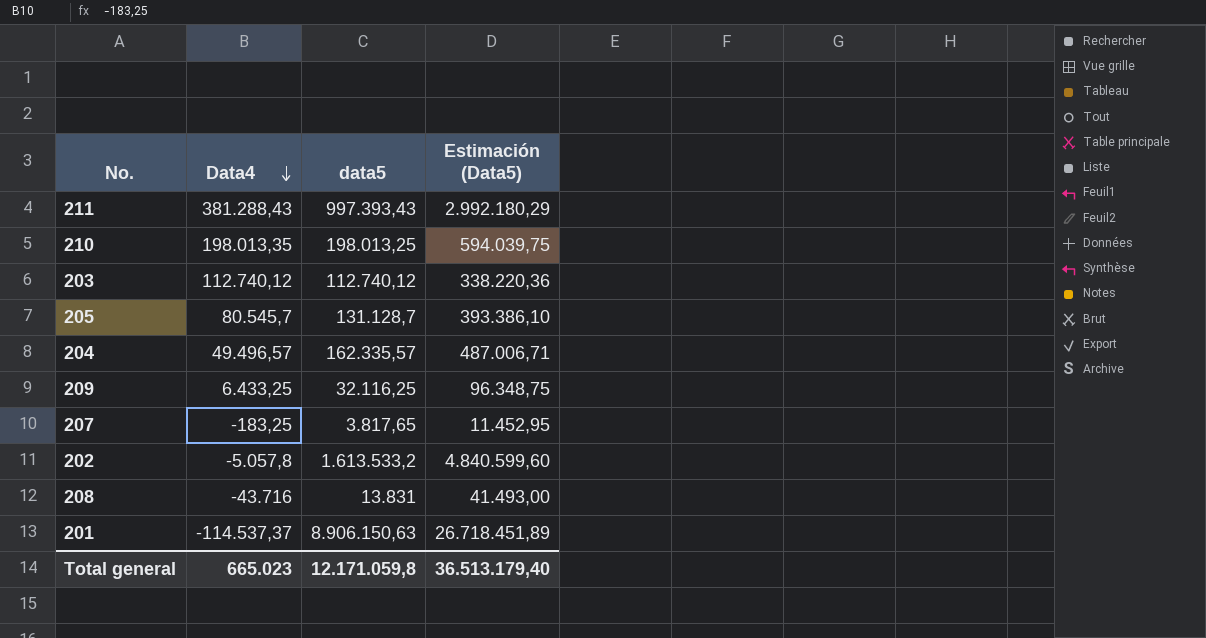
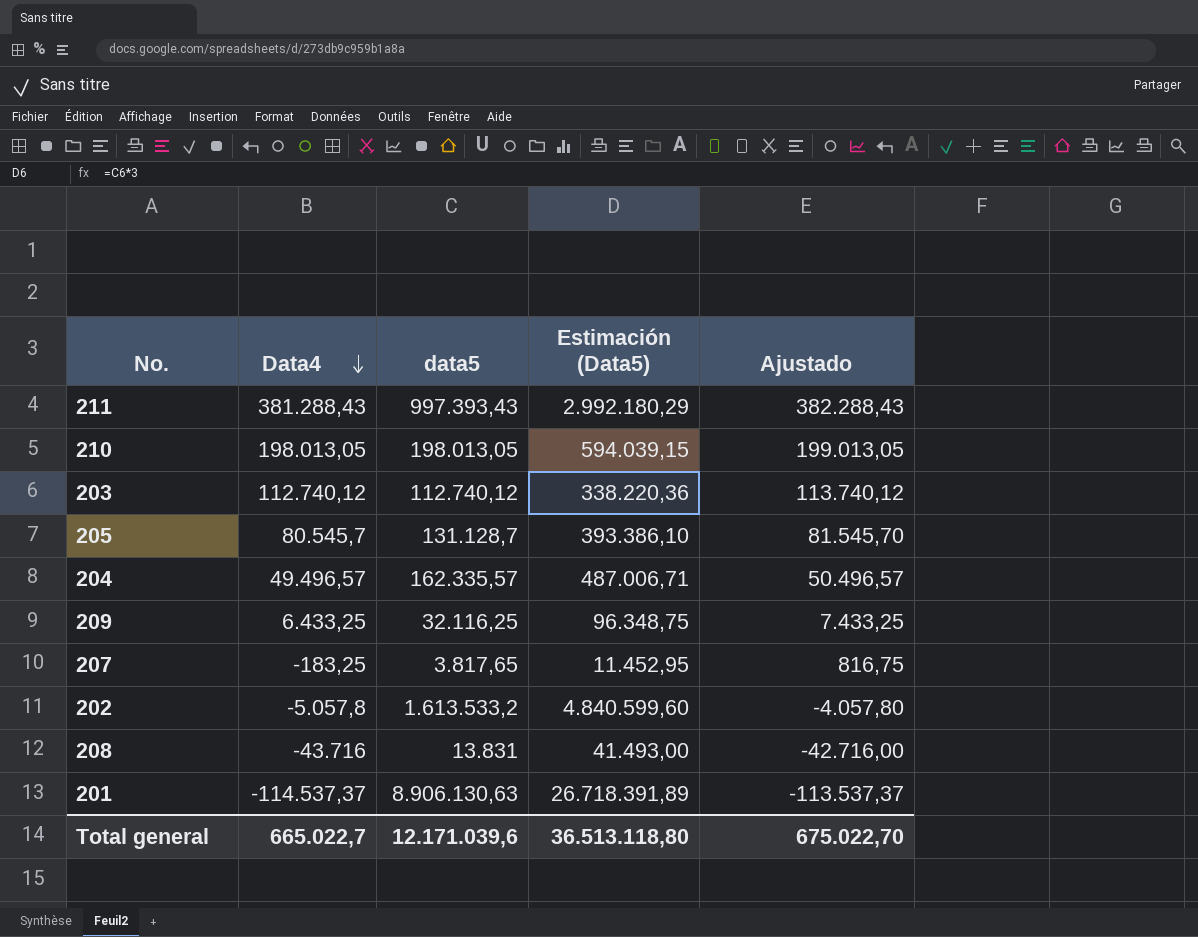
column Ajustado | formula: none -> [Data4] + 1000
210 | Data4: 198.013,35 -> 198.013,05
210 | data5: 198.013,25 -> 198.013,05
210 | Estimación (Data5): 594.039,75 -> 594.039,15
201 | data5: 8.906.150,63 -> 8.906.130,63
201 | Estimación (Data5): 26.718.451,89 -> 26.718.391,89
Total general | Data4: 665.023 -> 665.022,7
Total general | data5: 12.171.059,8 -> 12.171.039,6
Total general | Estimación (Data5): 36.513.179,40 -> 36.513.118,80

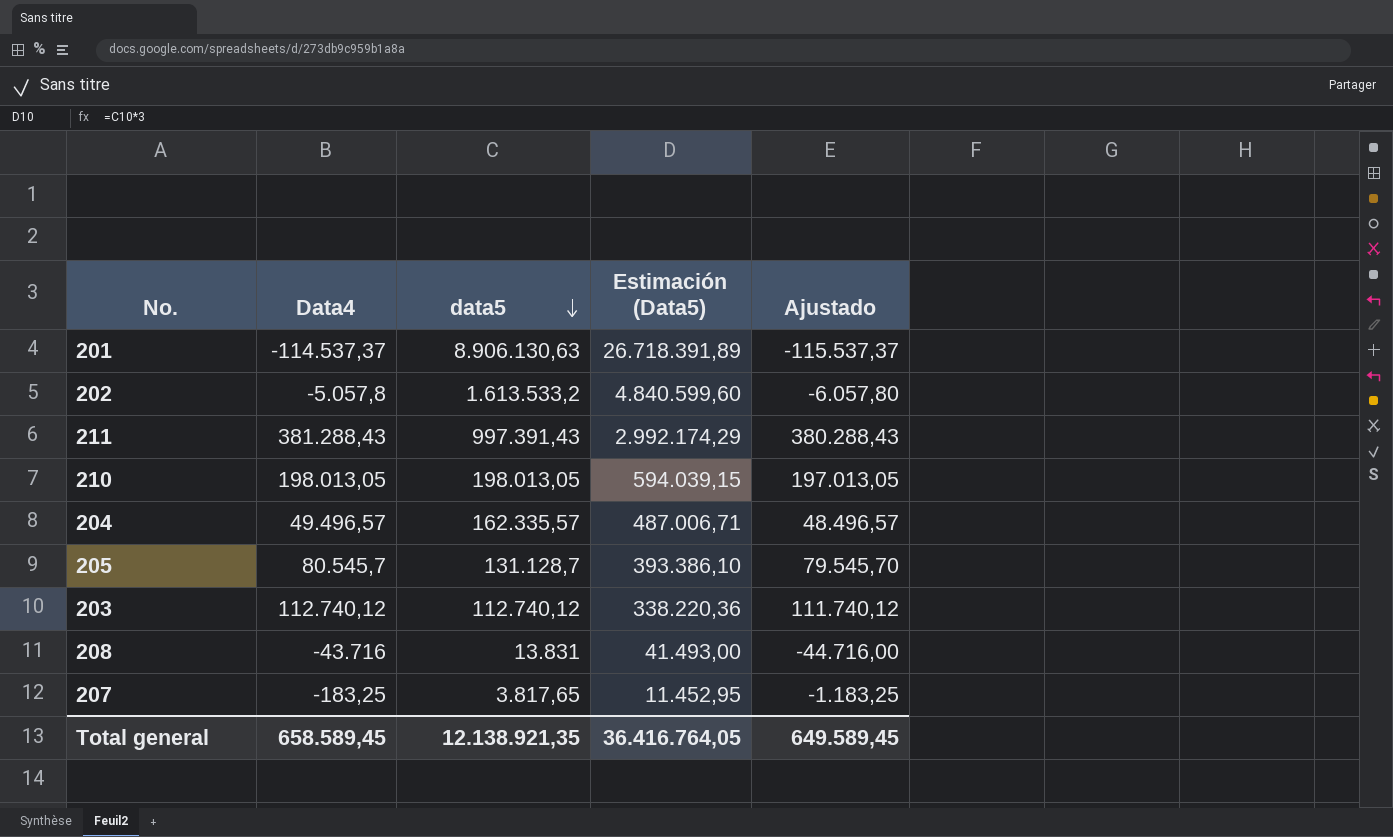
row order: Data4 descending -> data5 descending
column Ajustado | formula: [Data4] + 1000 -> [Data4] - 1000
row 209: 6.433,25 | 32.116,25 | 96.348,75 | 7.433,25 -> none
211 | data5: 997.393,43 -> 997.391,43
211 | Estimación (Data5): 2.992.180,29 -> 2.992.174,29
Total general | Data4: 665.022,7 -> 658.589,45
Total general | data5: 12.171.039,6 -> 12.138.921,35
Total general | Estimación (Data5): 36.513.118,80 -> 36.416.764,05
Total general | Ajustado: 675.022,70 -> 649.589,45

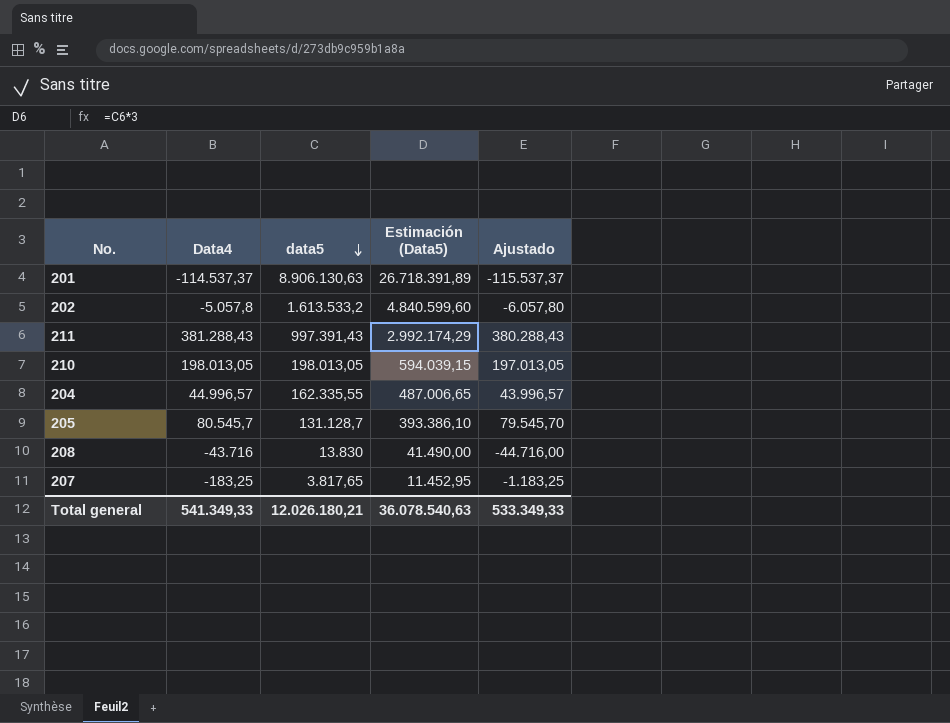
row 203: 112.740,12 | 112.740,12 | 338.220,36 | 111.740,12 -> none
204 | Data4: 49.496,57 -> 44.996,57
204 | data5: 162.335,57 -> 162.335,55
204 | Estimación (Data5): 487.006,71 -> 487.006,65
204 | Ajustado: 48.496,57 -> 43.996,57
208 | data5: 13.831 -> 13.830
208 | Estimación (Data5): 41.493,00 -> 41.490,00
Total general | Data4: 658.589,45 -> 541.349,33
Total general | data5: 12.138.921,35 -> 12.026.180,21
Total general | Estimación (Data5): 36.416.764,05 -> 36.078.540,63
Total general | Ajustado: 649.589,45 -> 533.349,33

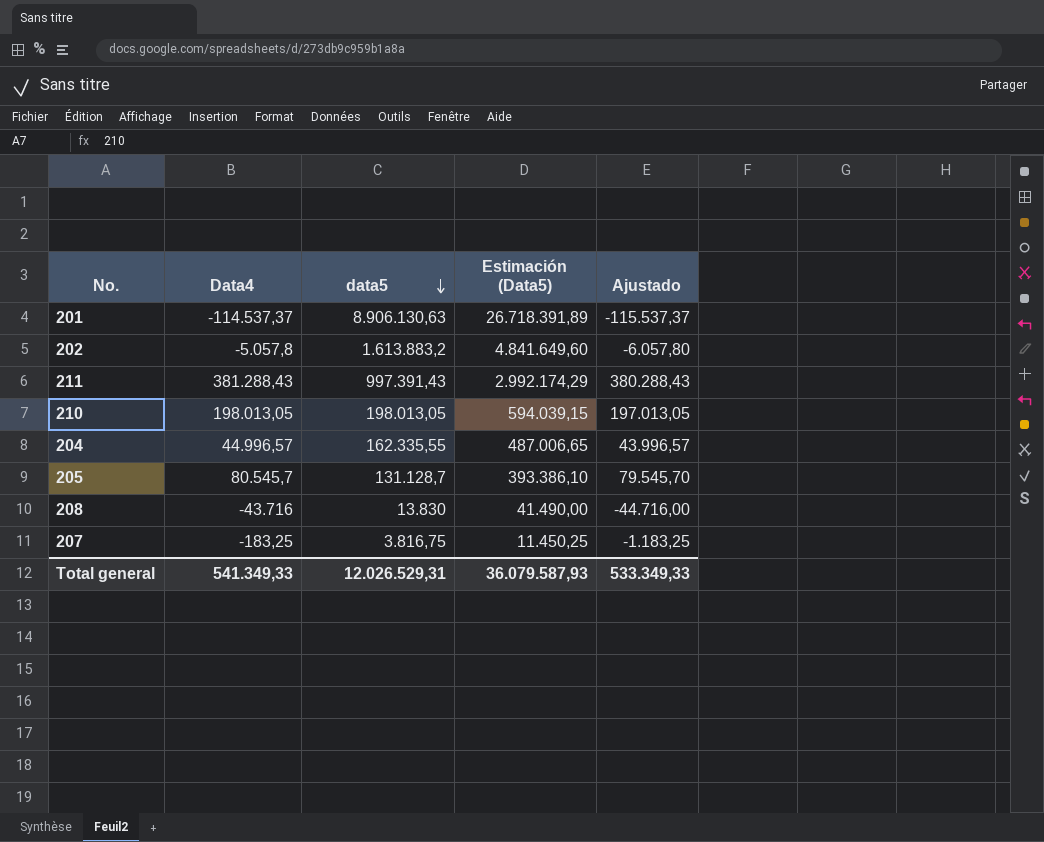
202 | data5: 1.613.533,2 -> 1.613.883,2
202 | Estimación (Data5): 4.840.599,60 -> 4.841.649,60
207 | data5: 3.817,65 -> 3.816,75
207 | Estimación (Data5): 11.452,95 -> 11.450,25
Total general | data5: 12.026.180,21 -> 12.026.529,31
Total general | Estimación (Data5): 36.078.540,63 -> 36.079.587,93

